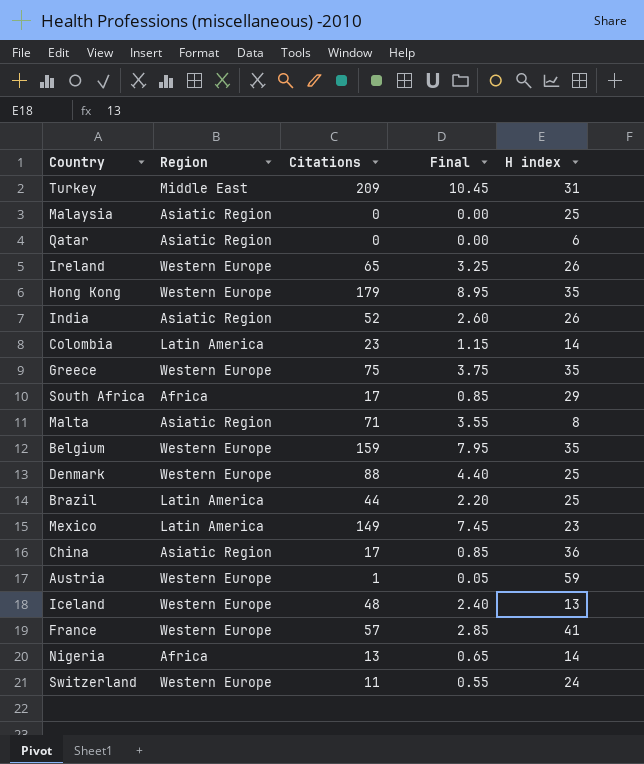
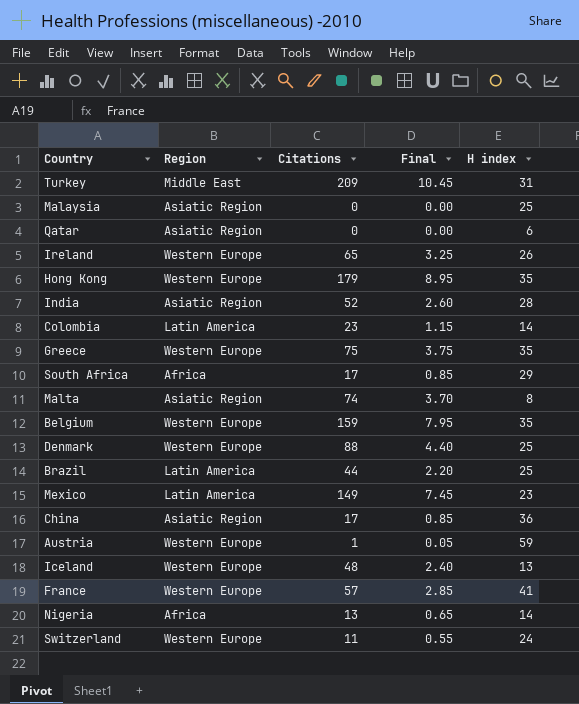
India | H index: 26 -> 28
Malta | Citations: 71 -> 74
Malta | Final: 3.55 -> 3.70

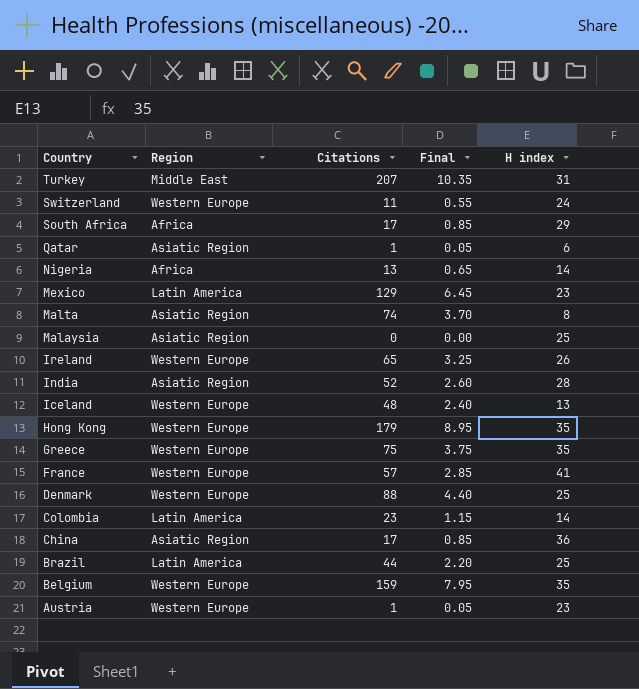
row order: none -> Country descending
Turkey | Citations: 209 -> 207
Turkey | Final: 10.45 -> 10.35
Qatar | Citations: 0 -> 1
Qatar | Final: 0.00 -> 0.05
Mexico | Citations: 149 -> 129
Mexico | Final: 7.45 -> 6.45
Austria | H index: 59 -> 23

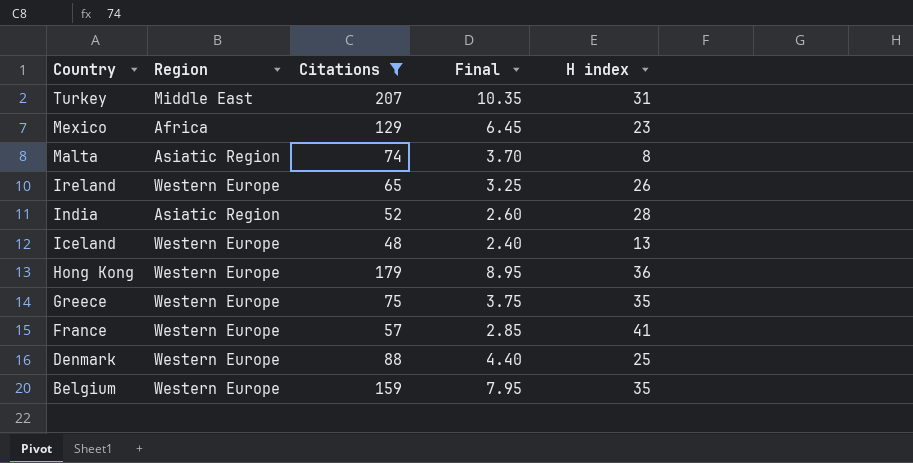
filter: none -> Citations >= 48
Mexico | Region: Latin America -> Africa
Hong Kong | H index: 35 -> 36

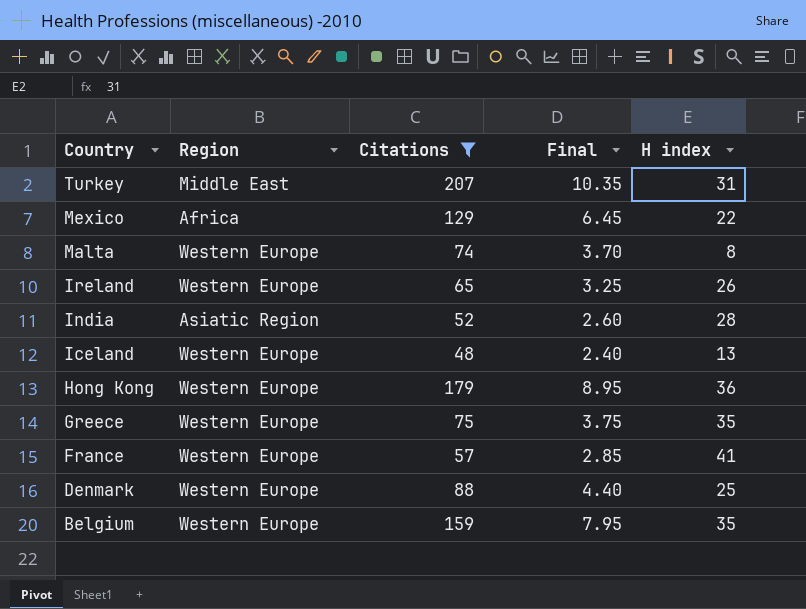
Mexico | H index: 23 -> 22
Malta | Region: Asiatic Region -> Western Europe

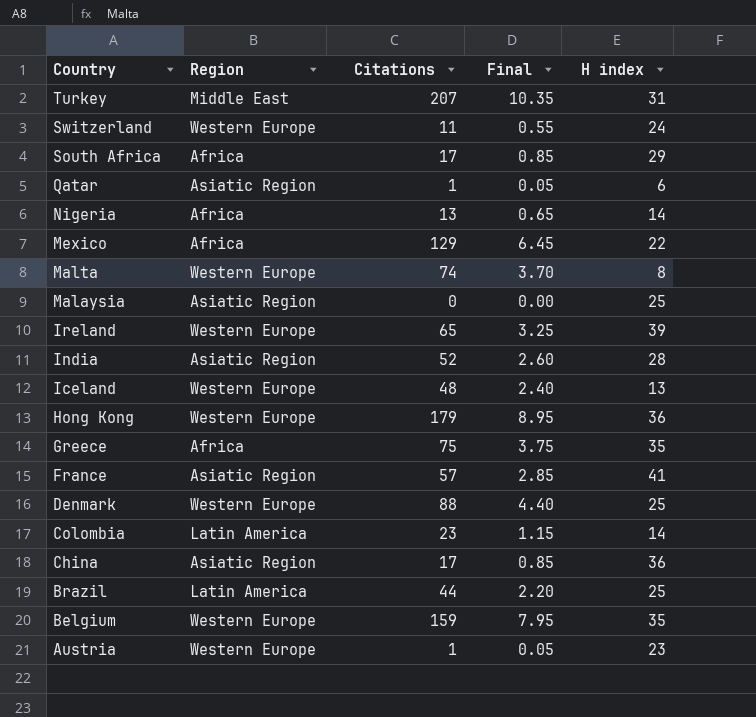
filter: Citations >= 48 -> none
Ireland | H index: 26 -> 39
Greece | Region: Western Europe -> Africa
France | Region: Western Europe -> Asiatic Region

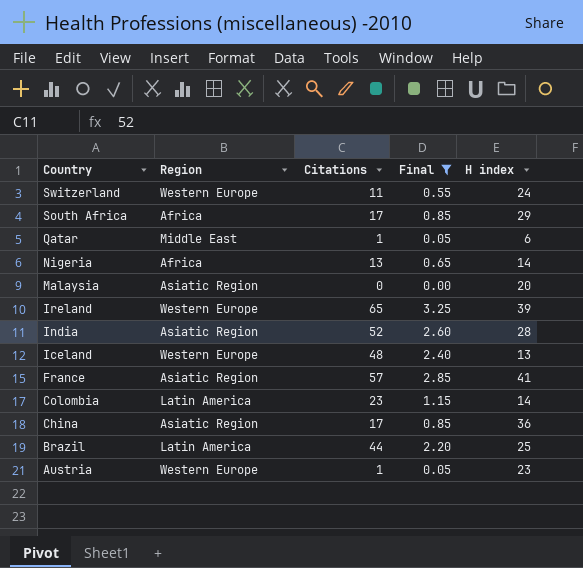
filter: none -> Final <= 3.25
Qatar | Region: Asiatic Region -> Middle East
Malaysia | H index: 25 -> 20

